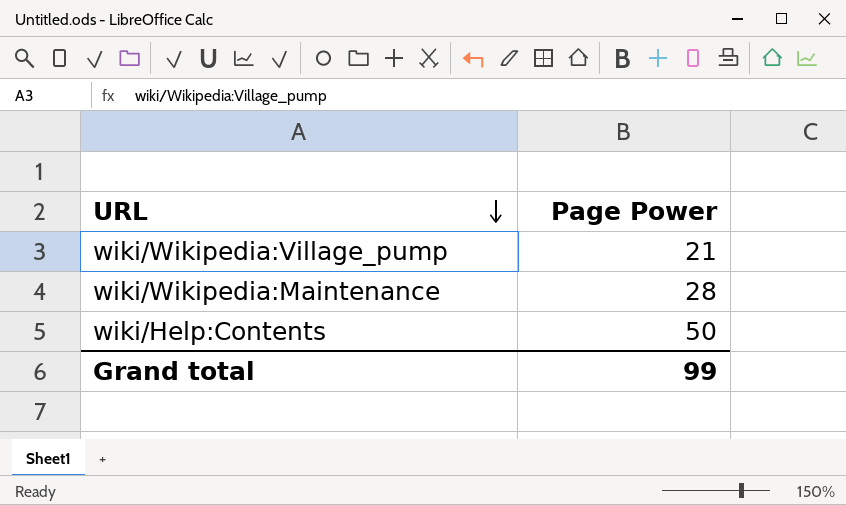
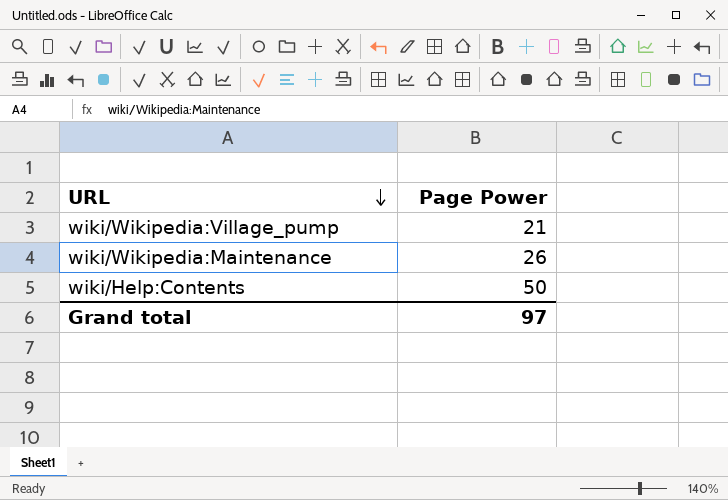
wiki/Wikipedia:Maintenance | Page Power: 28 -> 26
Grand total | Page Power: 99 -> 97

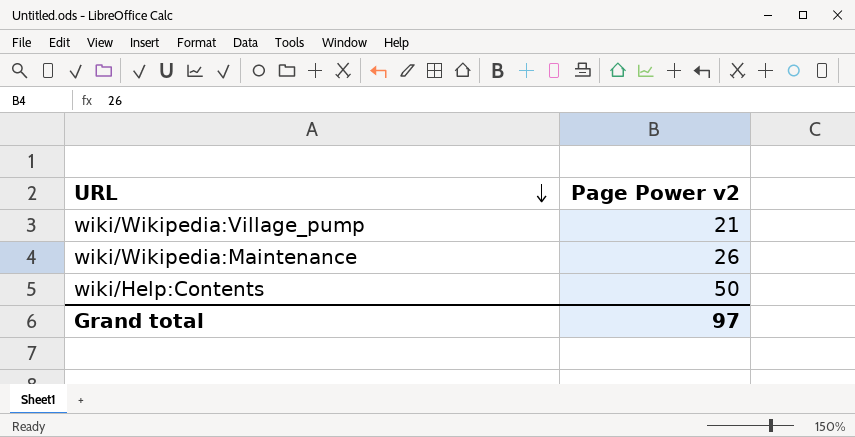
column name: Page Power -> Page Power v2

